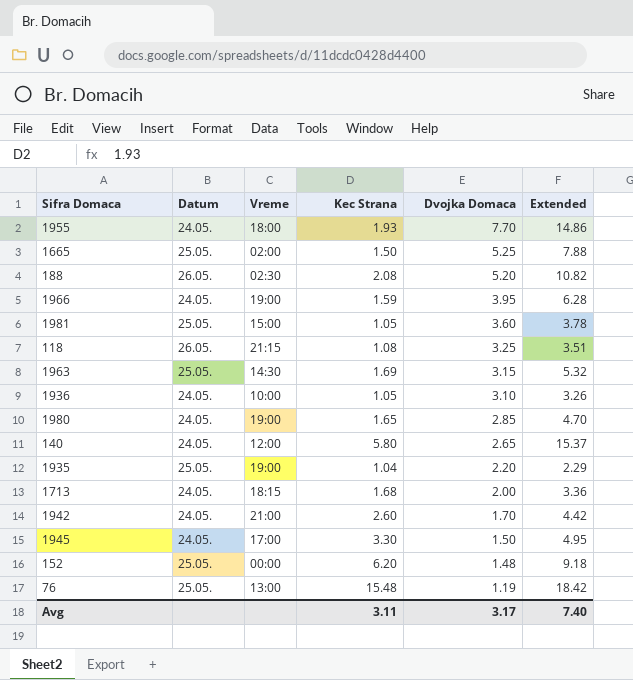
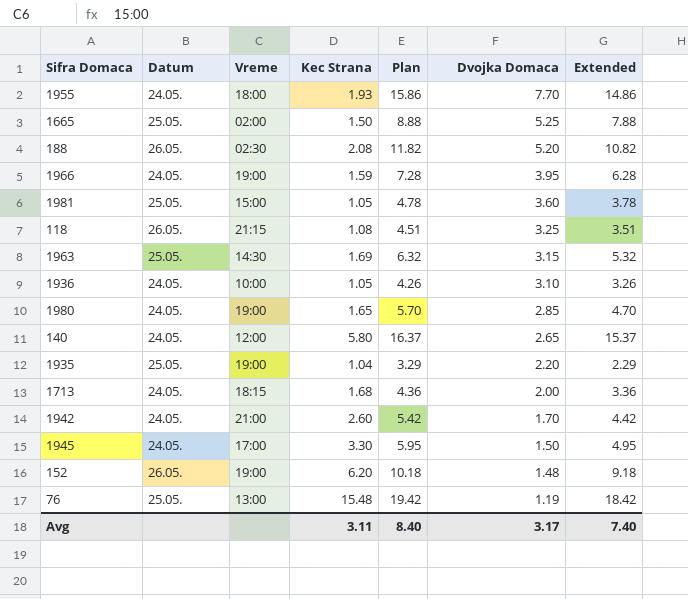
column Plan | formula: none -> [Extended] + 1
152 | Datum: 25.05. -> 26.05.
152 | Vreme: 00:00 -> 19:00

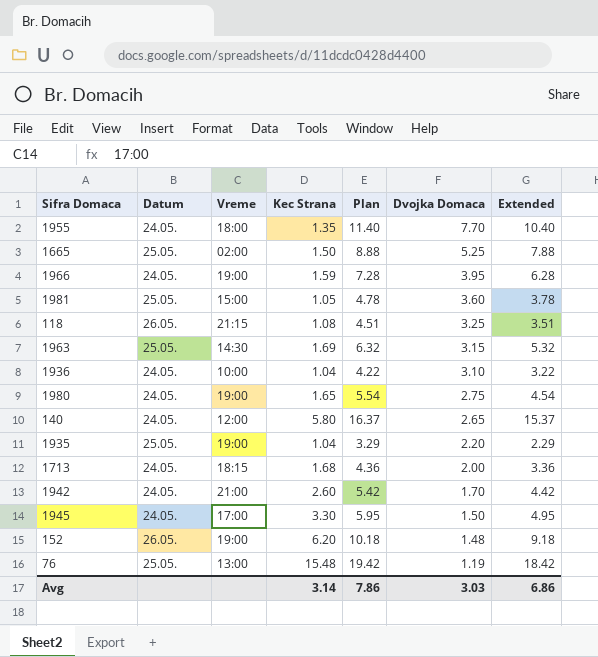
row 188: 26.05. | 02:30 | 2.08 | 11.82 | 5.20 | 10.82 -> none
1955 | Kec Strana: 1.93 -> 1.35
1955 | Plan: 15.86 -> 11.40
1955 | Extended: 14.86 -> 10.40
1936 | Kec Strana: 1.05 -> 1.04
1936 | Plan: 4.26 -> 4.22
1936 | Extended: 3.26 -> 3.22
1980 | Plan: 5.70 -> 5.54
1980 | Dvojka Domaca: 2.85 -> 2.75
1980 | Extended: 4.70 -> 4.54
Avg | Kec Strana: 3.11 -> 3.14
Avg | Plan: 8.40 -> 7.86
Avg | Dvojka Domaca: 3.17 -> 3.03
Avg | Extended: 7.40 -> 6.86

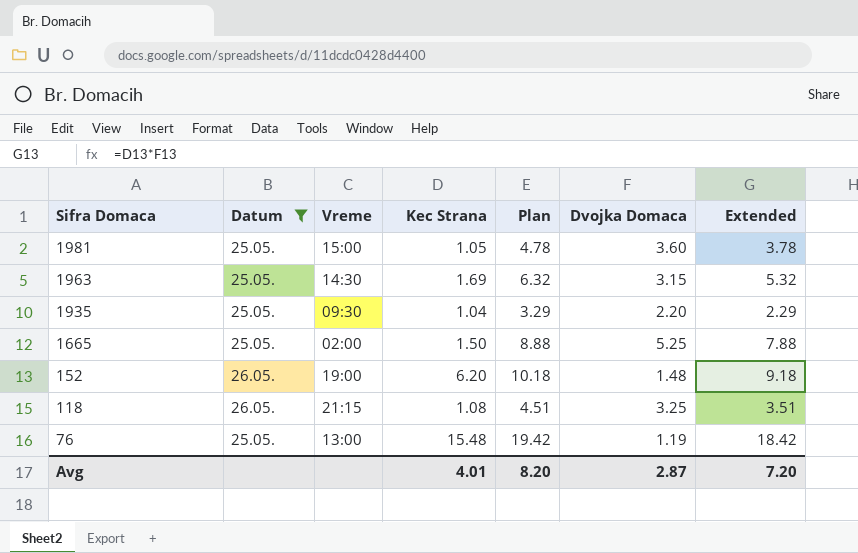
filter: none -> Datum != 24.05.
row order: Dvojka Domaca descending -> Sifra Domaca descending
1935 | Vreme: 19:00 -> 09:30
Avg | Kec Strana: 3.14 -> 4.01
Avg | Plan: 7.86 -> 8.20
Avg | Dvojka Domaca: 3.03 -> 2.87
Avg | Extended: 6.86 -> 7.20

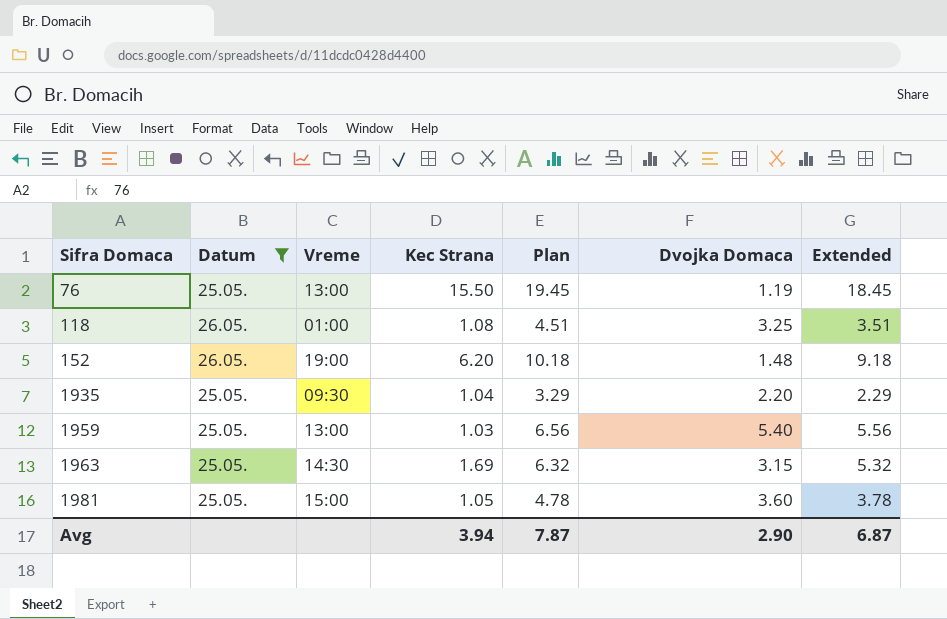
row order: Sifra Domaca descending -> Sifra Domaca ascending
row 1665: 25.05. | 02:00 | 1.50 | 8.88 | 5.25 | 7.88 -> none
76 | Kec Strana: 15.48 -> 15.50
76 | Plan: 19.42 -> 19.45
76 | Extended: 18.42 -> 18.45
118 | Vreme: 21:15 -> 01:00
row 1959: none -> 25.05. | 13:00 | 1.03 | 6.56 | 5.40 | 5.56
Avg | Kec Strana: 4.01 -> 3.94
Avg | Plan: 8.20 -> 7.87
Avg | Dvojka Domaca: 2.87 -> 2.90
Avg | Extended: 7.20 -> 6.87

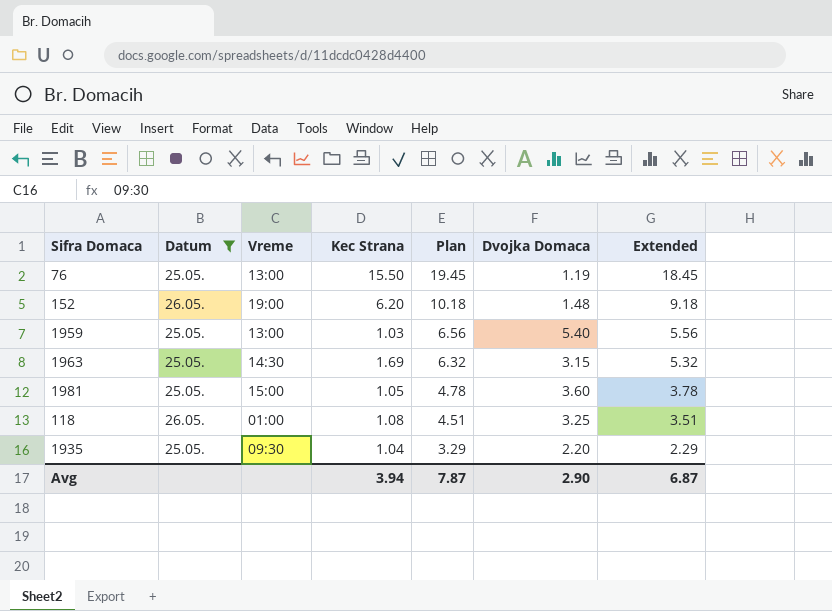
row order: Sifra Domaca ascending -> Plan descending

